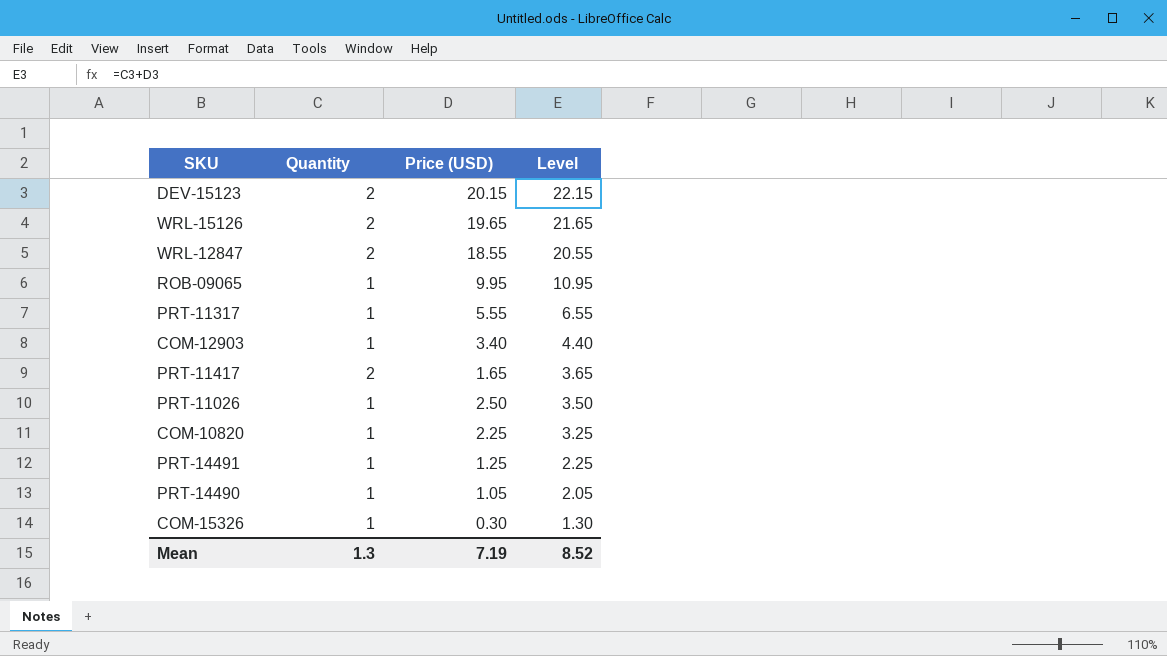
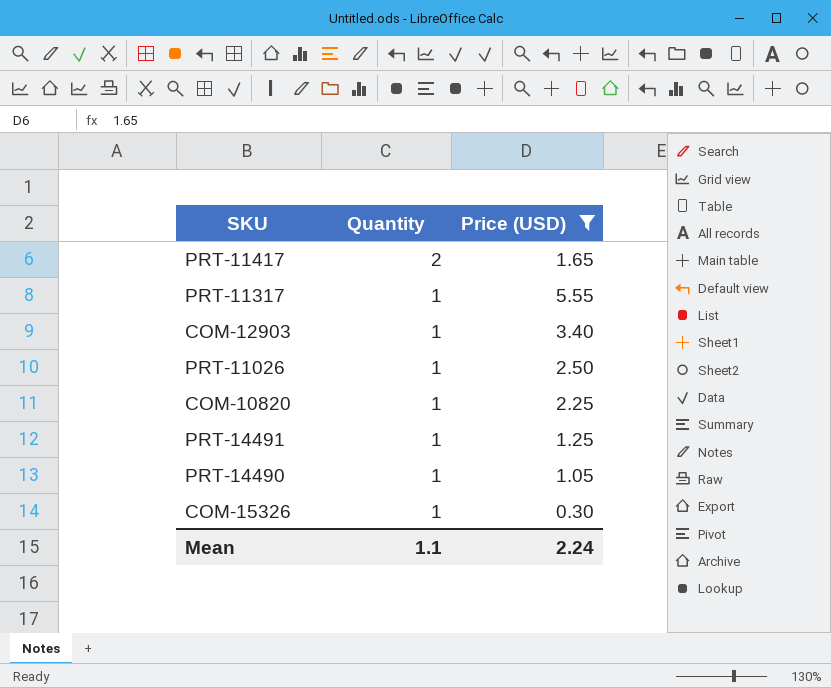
filter: none -> Price (USD) <= 5.55
row order: Level descending -> Quantity descending
column Level | formula: [Quantity] + [Price (USD)] -> none
Mean | Quantity: 1.3 -> 1.1
Mean | Price (USD): 7.19 -> 2.24

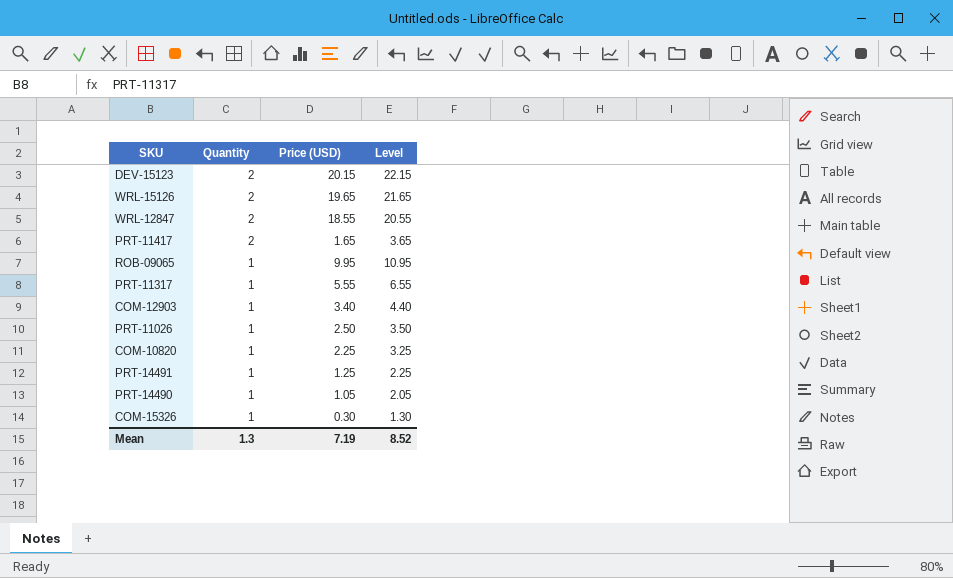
filter: Price (USD) <= 5.55 -> none
column Level | formula: none -> [Quantity] + [Price (USD)]
Mean | Quantity: 1.1 -> 1.3
Mean | Price (USD): 2.24 -> 7.19

